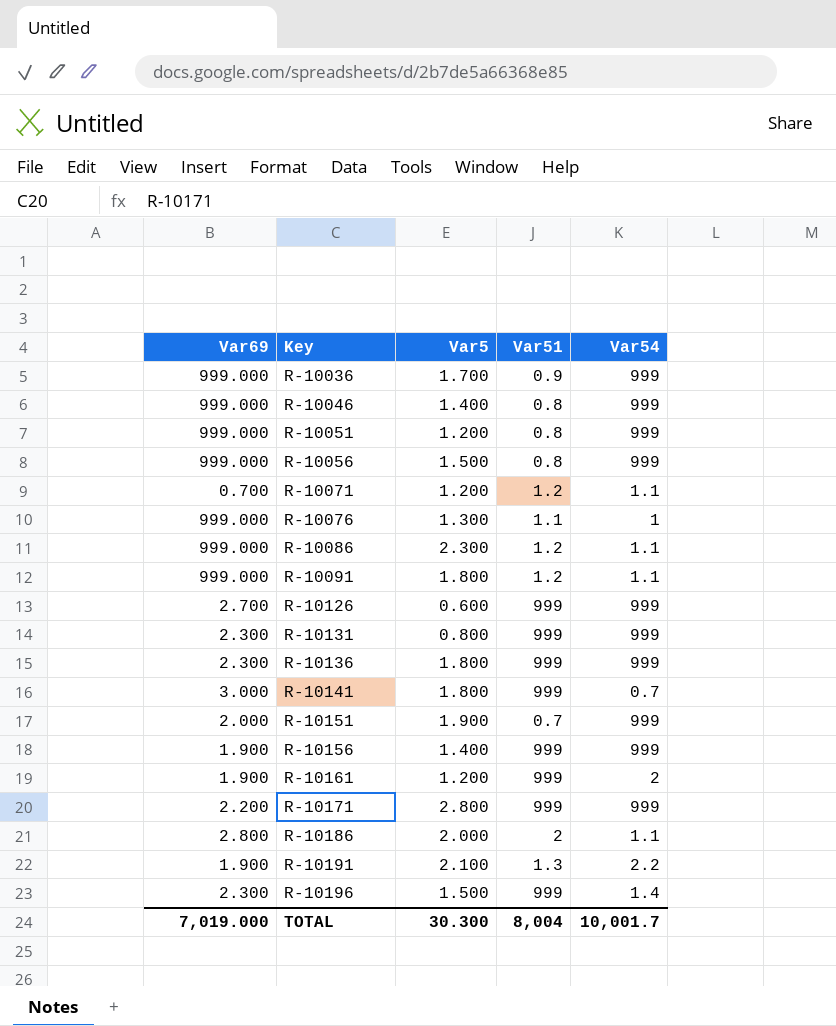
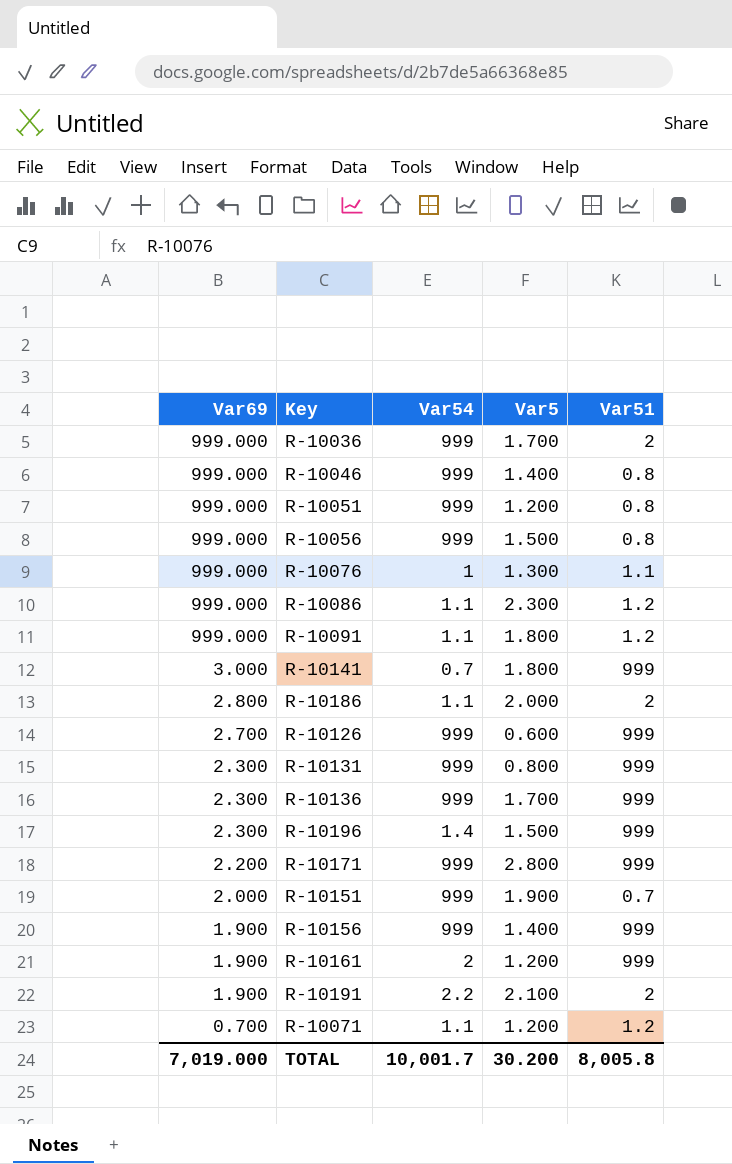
row order: Key ascending -> Var69 descending
column Var54 | position: 5 -> 3
R-10036 | Var51: 0.9 -> 2
R-10136 | Var5: 1.800 -> 1.700
R-10191 | Var51: 1.3 -> 2
TOTAL | Var5: 30.300 -> 30.200
TOTAL | Var51: 8,004 -> 8,005.8

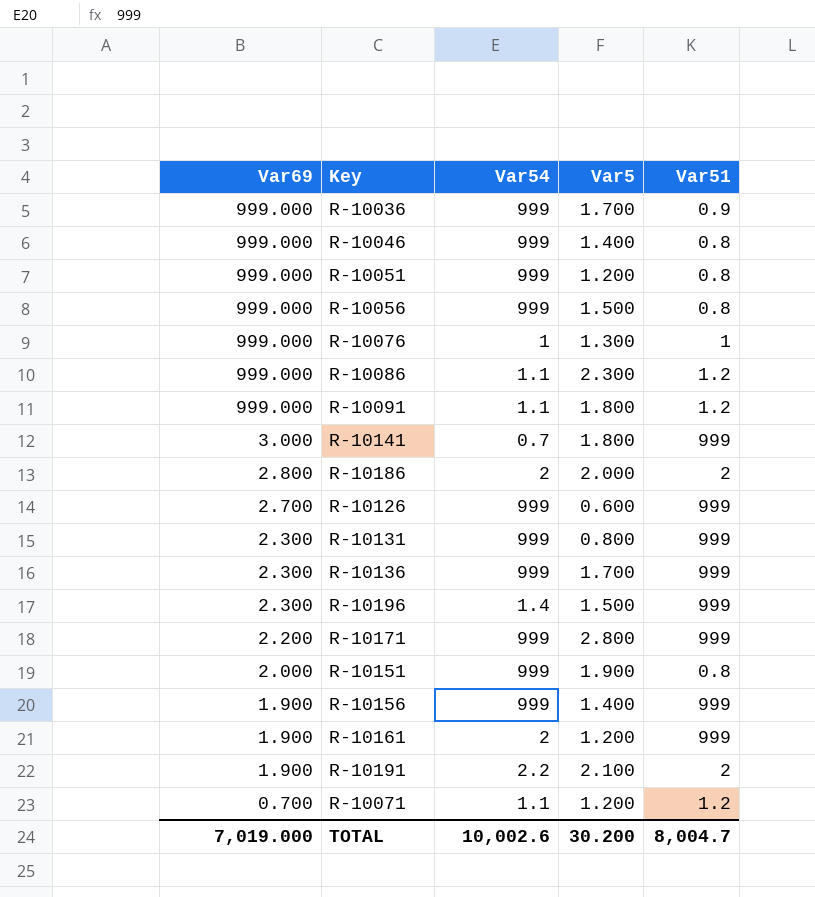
R-10036 | Var51: 2 -> 0.9
R-10076 | Var51: 1.1 -> 1
R-10186 | Var54: 1.1 -> 2
R-10151 | Var51: 0.7 -> 0.8
TOTAL | Var54: 10,001.7 -> 10,002.6
TOTAL | Var51: 8,005.8 -> 8,004.7

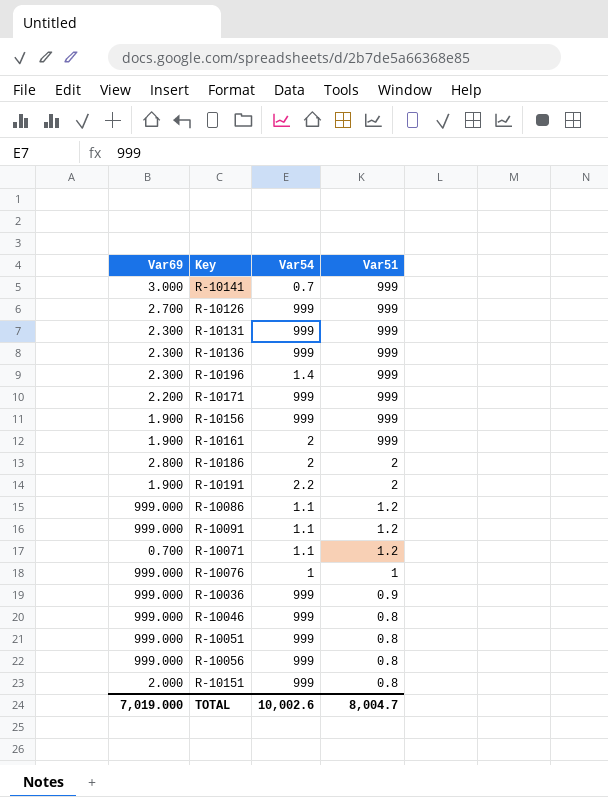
row order: Var69 descending -> Var51 descending
column Var5 | position: 4 -> none

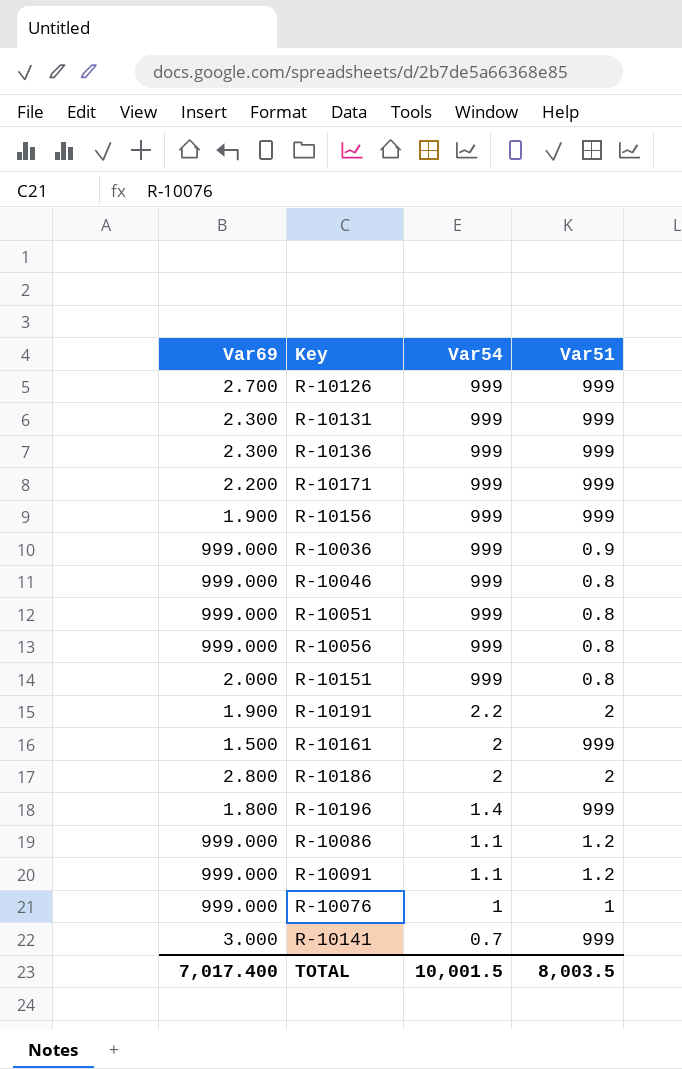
row order: Var51 descending -> Var54 descending
row R-10071: 0.700 | 1.1 | 1.2 -> none
R-10161 | Var69: 1.900 -> 1.500
R-10196 | Var69: 2.300 -> 1.800
TOTAL | Var69: 7,019.000 -> 7,017.400
TOTAL | Var54: 10,002.6 -> 10,001.5
TOTAL | Var51: 8,004.7 -> 8,003.5

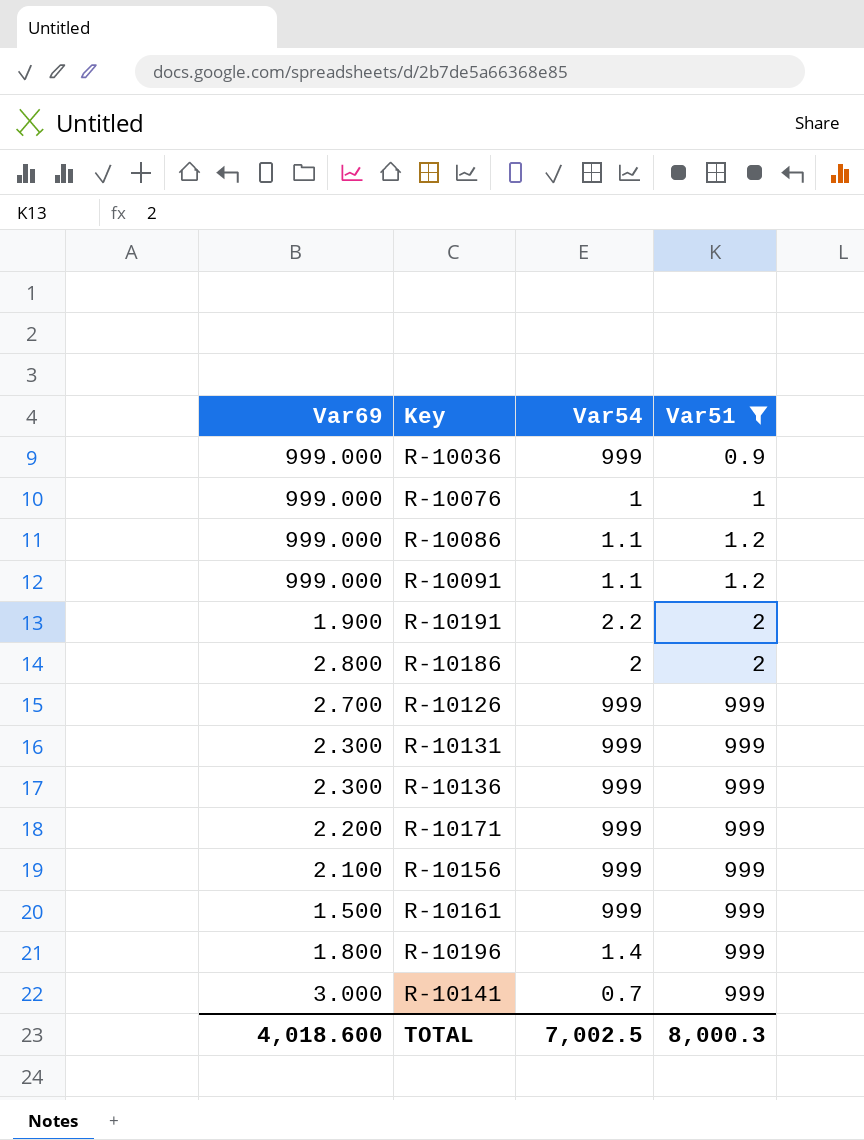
filter: none -> Var51 != 0.8
row order: Var54 descending -> Var51 ascending
R-10156 | Var69: 1.900 -> 2.100
R-10161 | Var54: 2 -> 999
TOTAL | Var69: 7,017.400 -> 4,018.600
TOTAL | Var54: 10,001.5 -> 7,002.5
TOTAL | Var51: 8,003.5 -> 8,000.3

